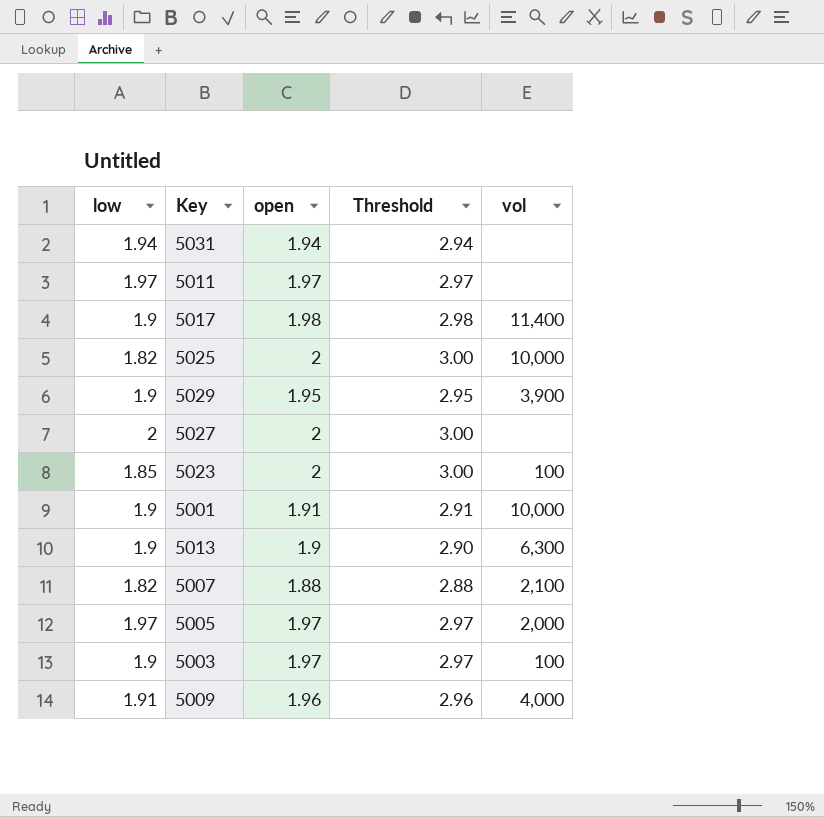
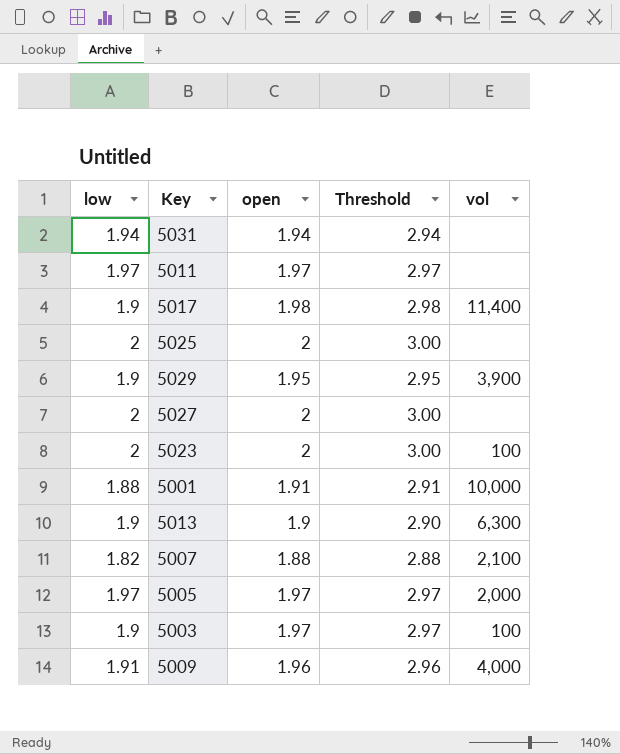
5025 | low: 1.82 -> 2
5025 | vol: 10,000 -> none
5023 | low: 1.85 -> 2
5001 | low: 1.9 -> 1.88

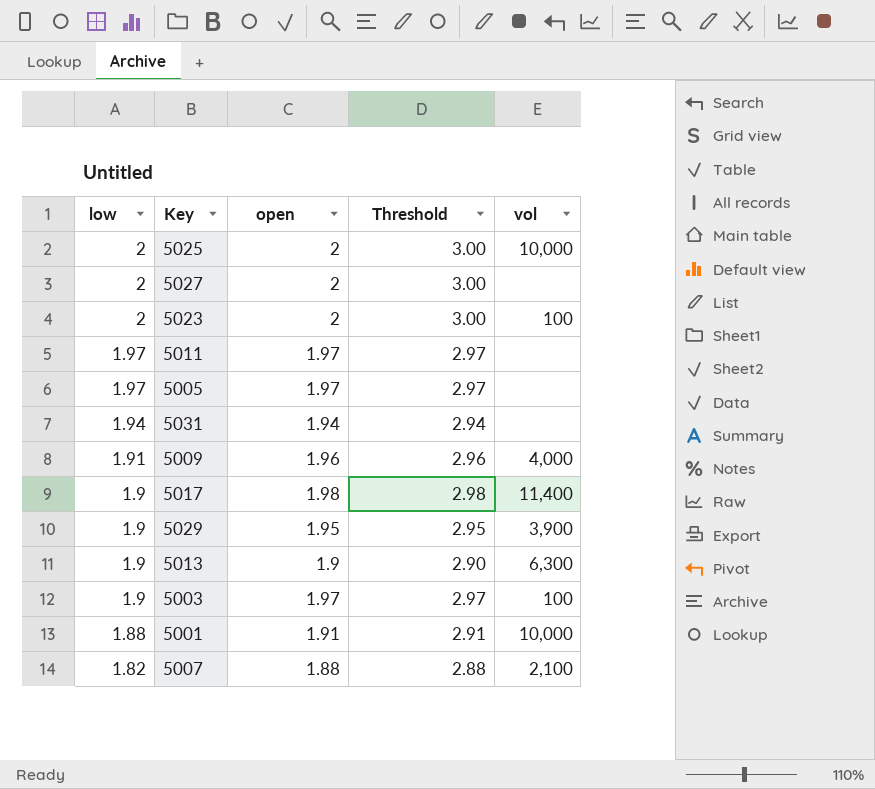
row order: none -> low descending
5025 | vol: none -> 10,000
5005 | vol: 2,000 -> none

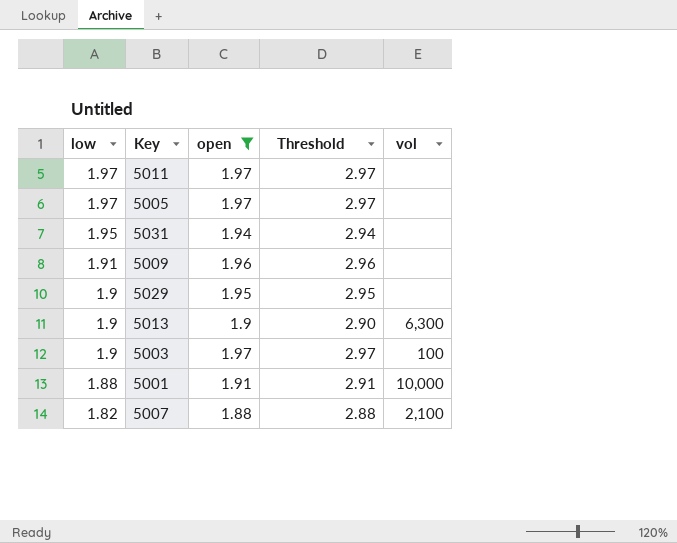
filter: none -> open <= 1.97
5031 | low: 1.94 -> 1.95
5009 | vol: 4,000 -> none
5029 | vol: 3,900 -> none

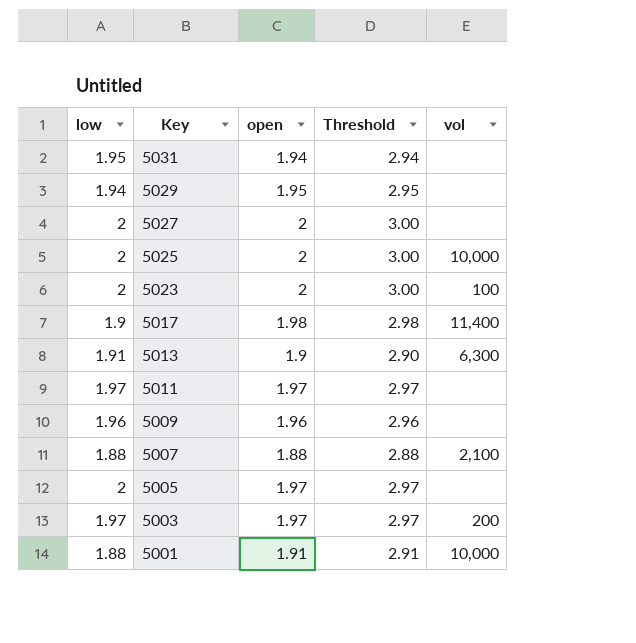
filter: open <= 1.97 -> none
row order: low descending -> Key descending
5029 | low: 1.9 -> 1.94
5013 | low: 1.9 -> 1.91
5009 | low: 1.91 -> 1.96
5007 | low: 1.82 -> 1.88
5005 | low: 1.97 -> 2
5003 | low: 1.9 -> 1.97
5003 | vol: 100 -> 200

